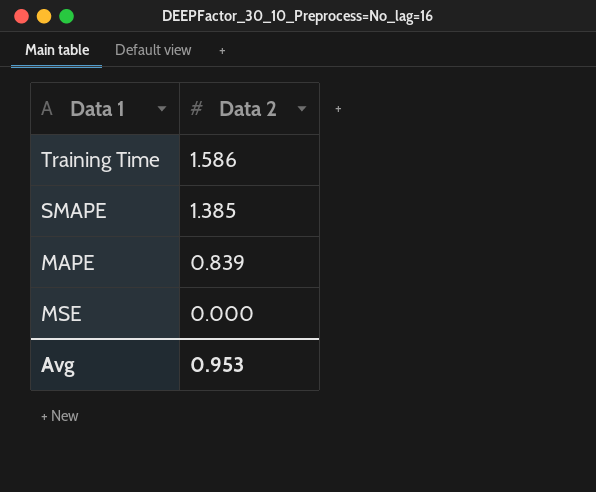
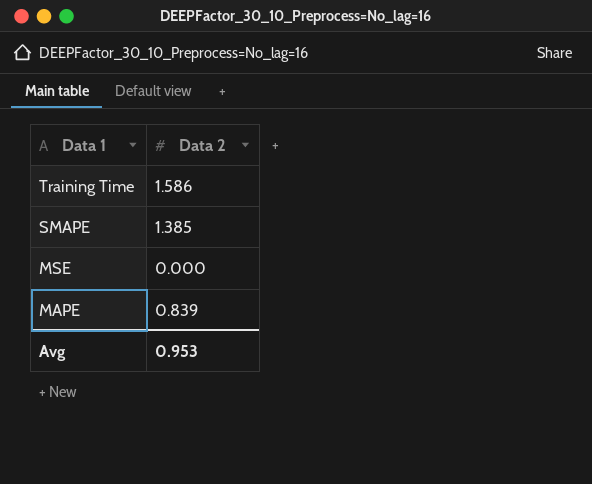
row order: Data 2 descending -> Data 1 descending

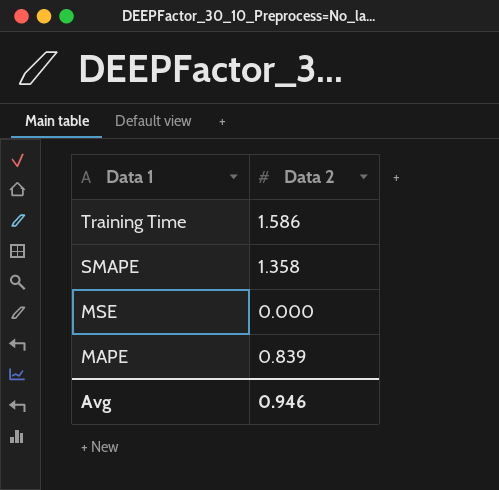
SMAPE | Data 2: 1.385 -> 1.358
Avg | Data 2: 0.953 -> 0.946

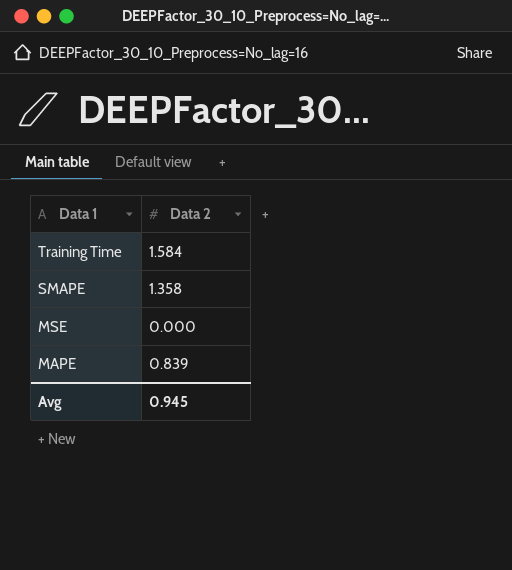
Training Time | Data 2: 1.586 -> 1.584
Avg | Data 2: 0.946 -> 0.945

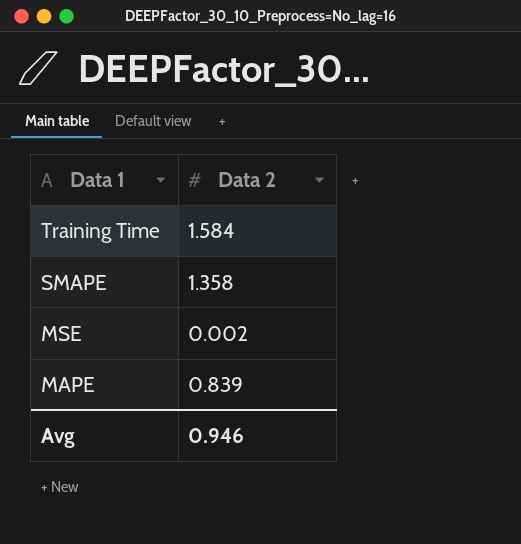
MSE | Data 2: 0.000 -> 0.002
Avg | Data 2: 0.945 -> 0.946

